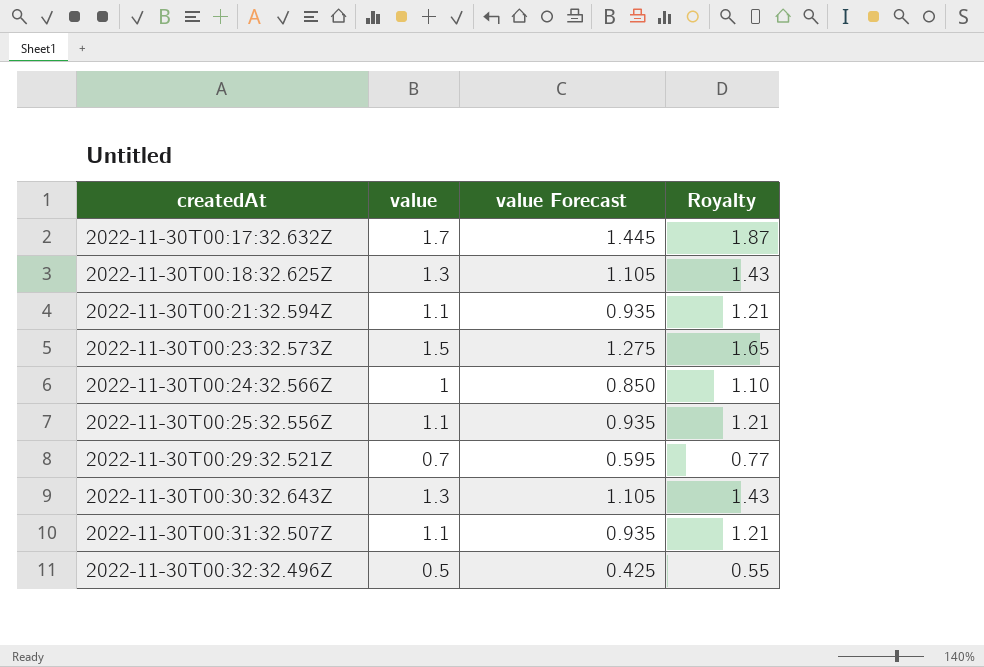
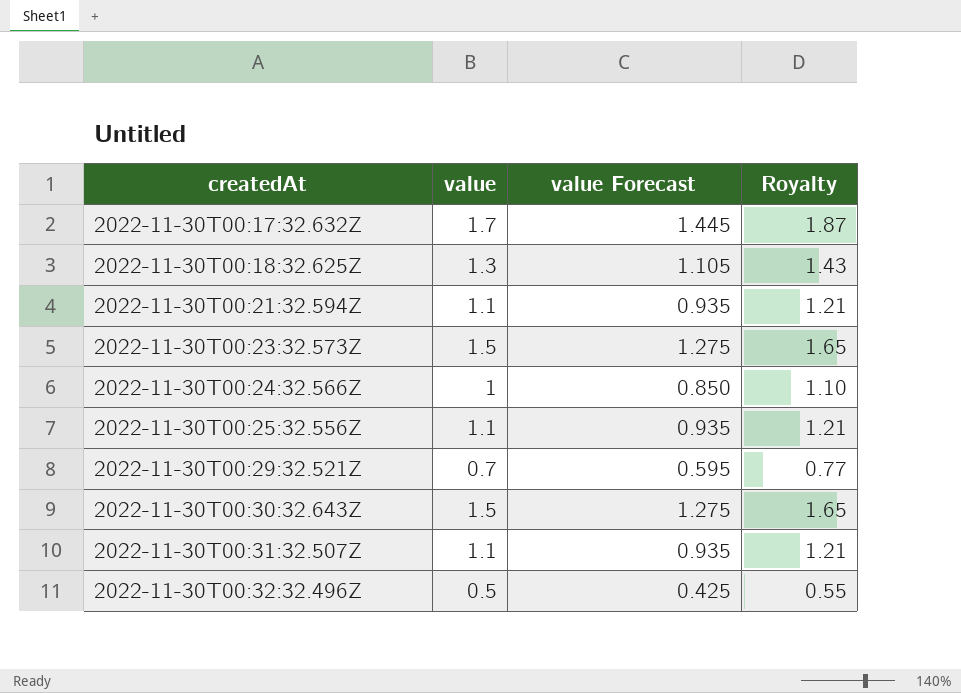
2022-11-30T00:30:32.643Z | value: 1.3 -> 1.5
2022-11-30T00:30:32.643Z | value Forecast: 1.105 -> 1.275
2022-11-30T00:30:32.643Z | Royalty: 1.43 -> 1.65

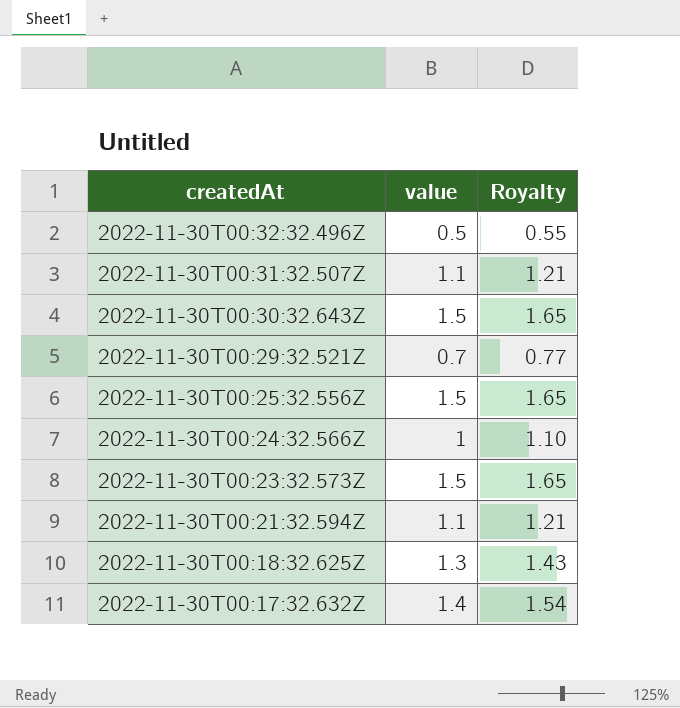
row order: createdAt ascending -> createdAt descending
column value Forecast | formula: [value] * 0.85 -> none
2022-11-30T00:25:32.556Z | value: 1.1 -> 1.5
2022-11-30T00:25:32.556Z | Royalty: 1.21 -> 1.65
2022-11-30T00:17:32.632Z | value: 1.7 -> 1.4
2022-11-30T00:17:32.632Z | Royalty: 1.87 -> 1.54

